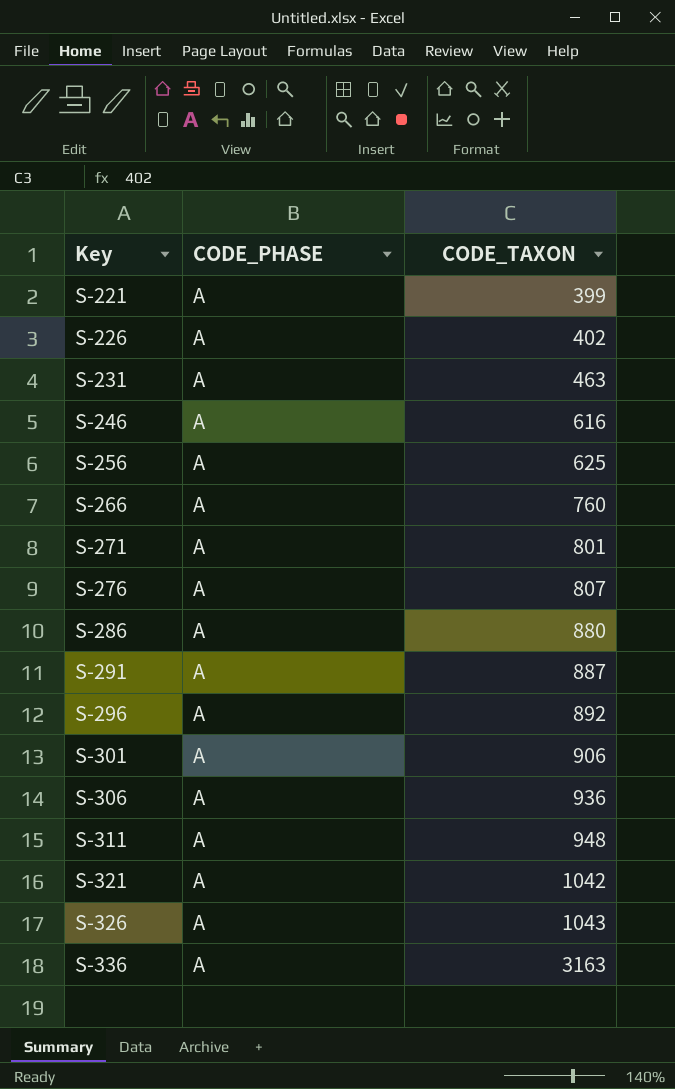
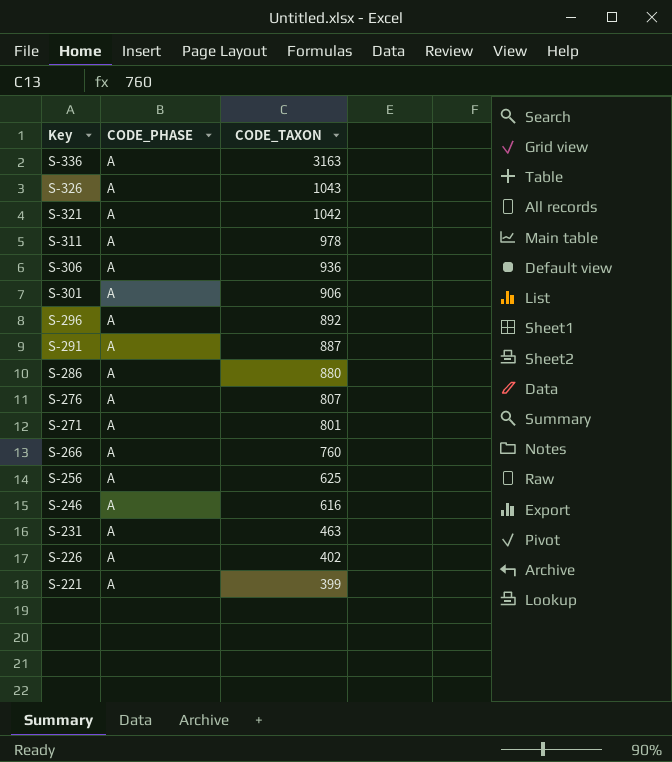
row order: Key ascending -> Key descending
S-311 | CODE_TAXON: 948 -> 978

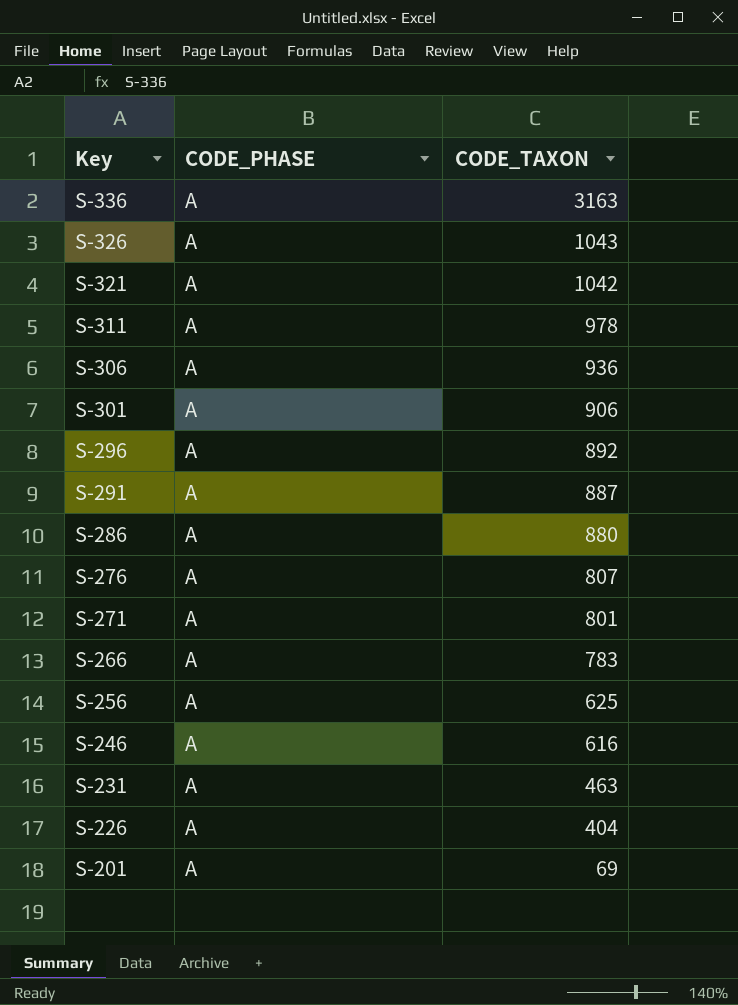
row S-221: A | 399 -> none
S-266 | CODE_TAXON: 760 -> 783
S-226 | CODE_TAXON: 402 -> 404
row S-201: none -> A | 69

